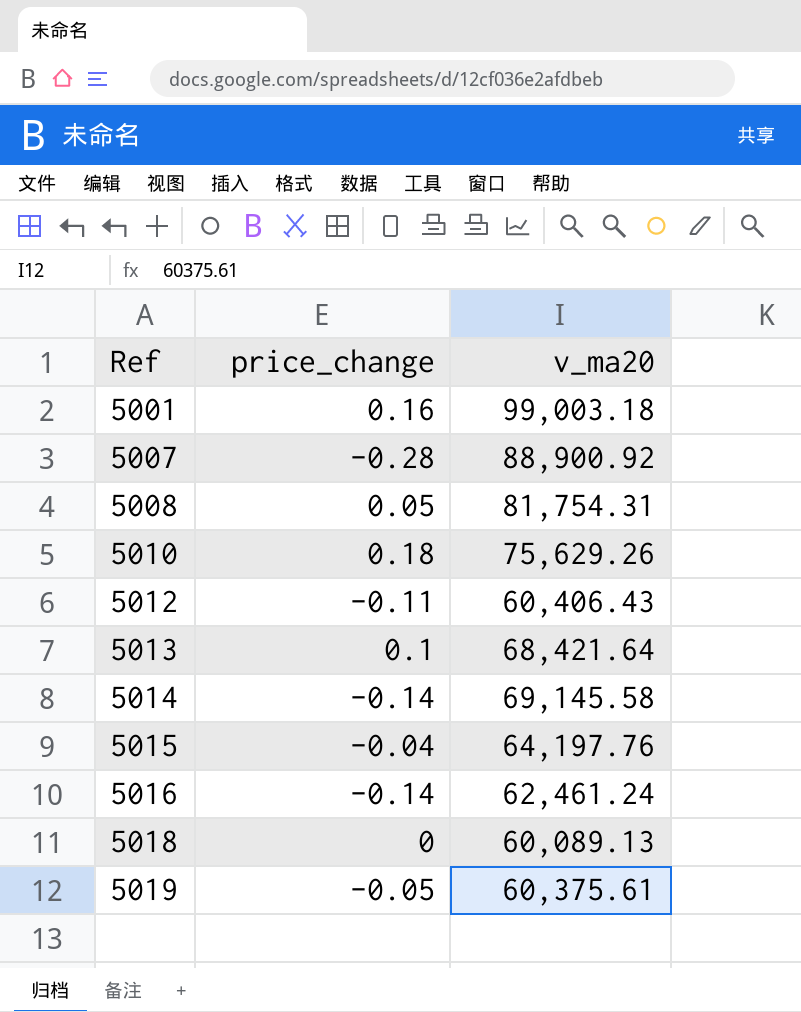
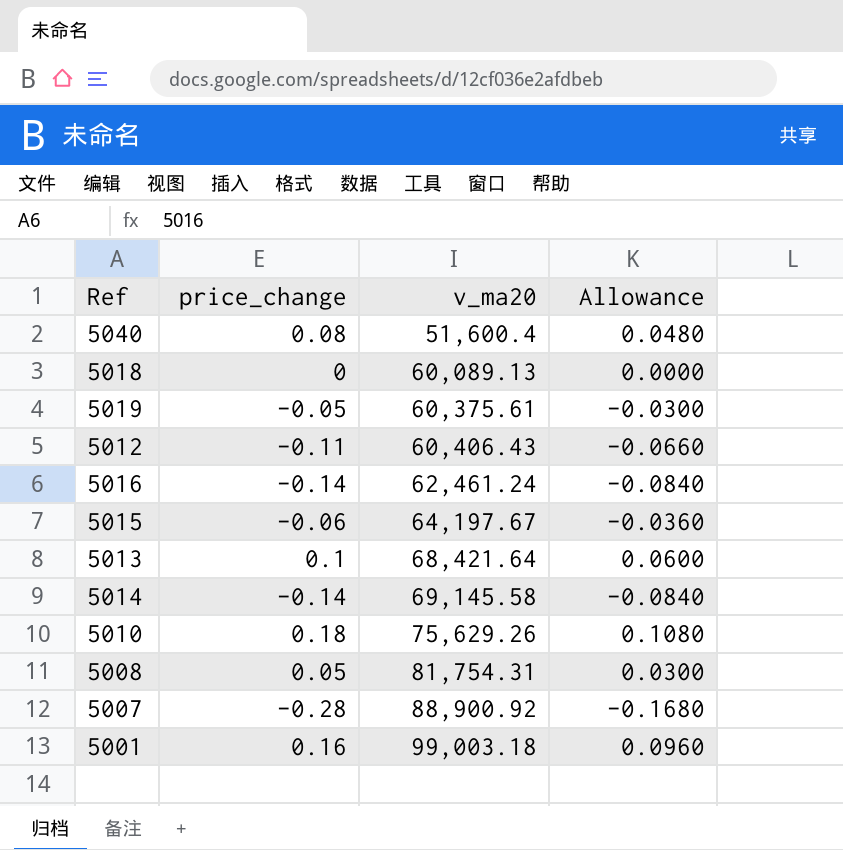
row order: Ref ascending -> v_ma20 ascending
column Allowance | formula: none -> [price_change] * 0.6
row 5040: none -> 0.08 | 51,600.4 | 0.0480
5015 | price_change: -0.04 -> -0.06
5015 | v_ma20: 64,197.76 -> 64,197.67

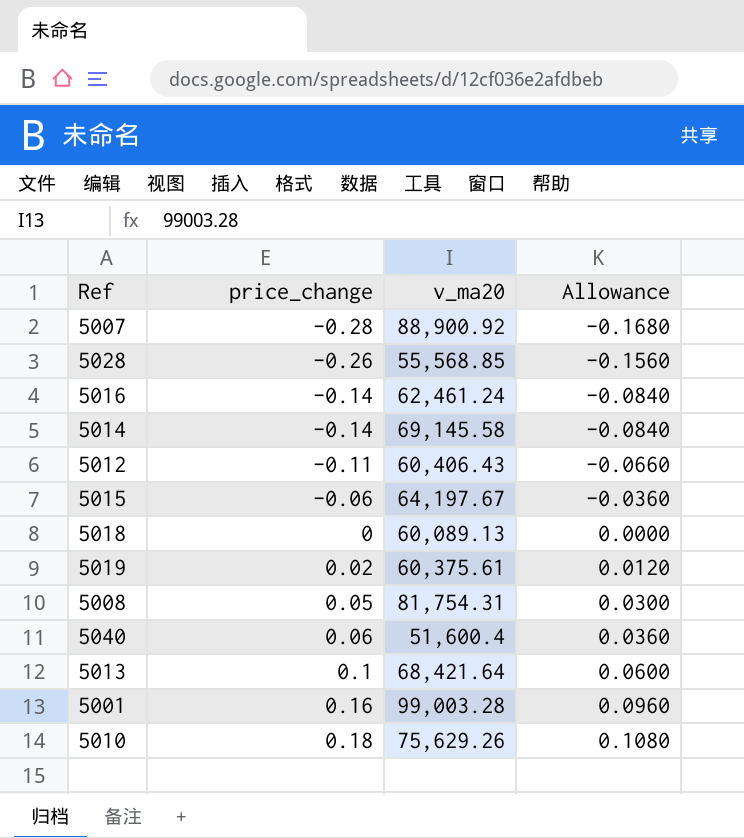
row order: v_ma20 ascending -> price_change ascending
row 5028: none -> -0.26 | 55,568.85 | -0.1560
5019 | price_change: -0.05 -> 0.02
5019 | Allowance: -0.0300 -> 0.0120
5040 | price_change: 0.08 -> 0.06
5040 | Allowance: 0.0480 -> 0.0360
5001 | v_ma20: 99,003.18 -> 99,003.28

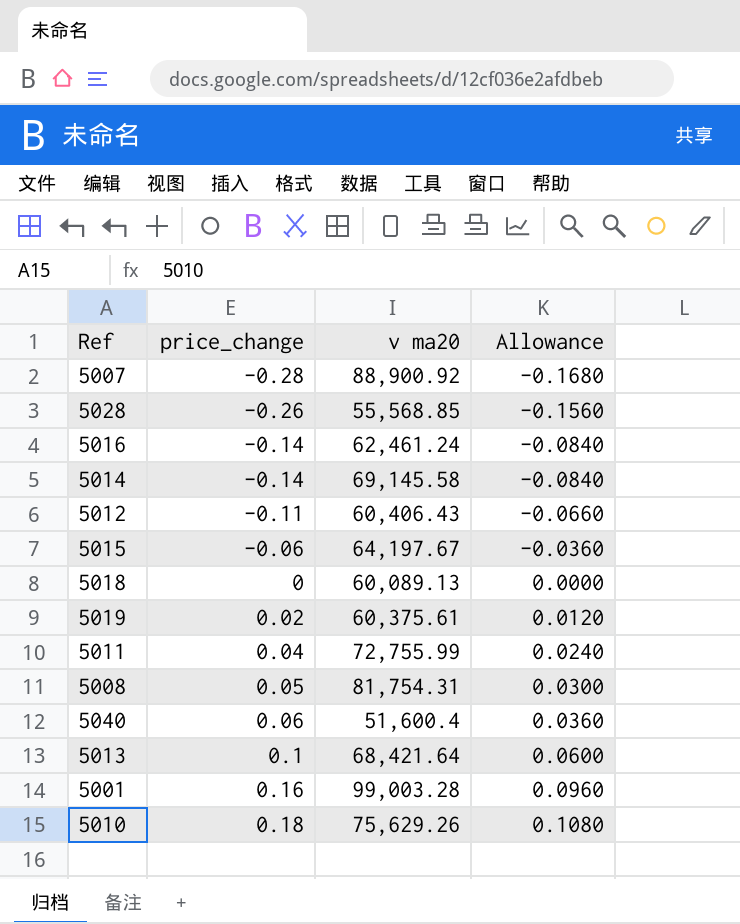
column name: v_ma20 -> v ma20
row 5011: none -> 0.04 | 72,755.99 | 0.0240

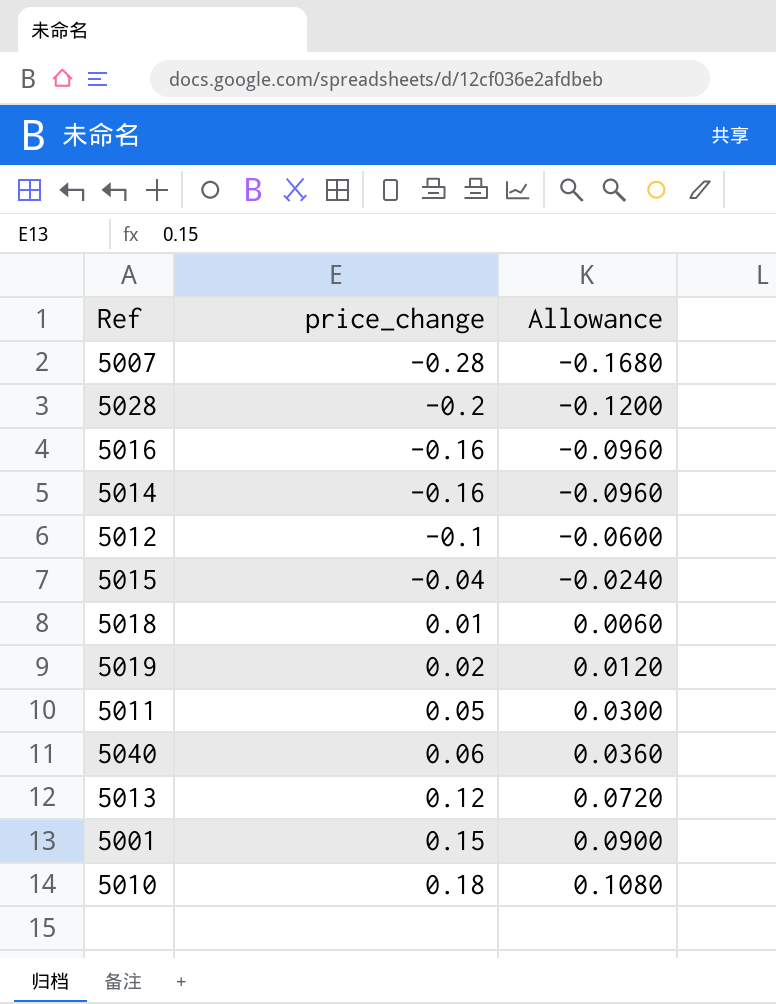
column v ma20 | position: 3 -> none
row 5008: 0.05 | 81,754.31 | 0.0300 -> none
5028 | price_change: -0.26 -> -0.2
5028 | Allowance: -0.1560 -> -0.1200
5016 | price_change: -0.14 -> -0.16
5016 | Allowance: -0.0840 -> -0.0960
5014 | price_change: -0.14 -> -0.16
5014 | Allowance: -0.0840 -> -0.0960
5012 | price_change: -0.11 -> -0.1
5012 | Allowance: -0.0660 -> -0.0600
5015 | price_change: -0.06 -> -0.04
5015 | Allowance: -0.0360 -> -0.0240
5018 | price_change: 0 -> 0.01
5018 | Allowance: 0.0000 -> 0.0060
5011 | price_change: 0.04 -> 0.05
5011 | Allowance: 0.0240 -> 0.0300
5013 | price_change: 0.1 -> 0.12
5013 | Allowance: 0.0600 -> 0.0720
5001 | price_change: 0.16 -> 0.15
5001 | Allowance: 0.0960 -> 0.0900

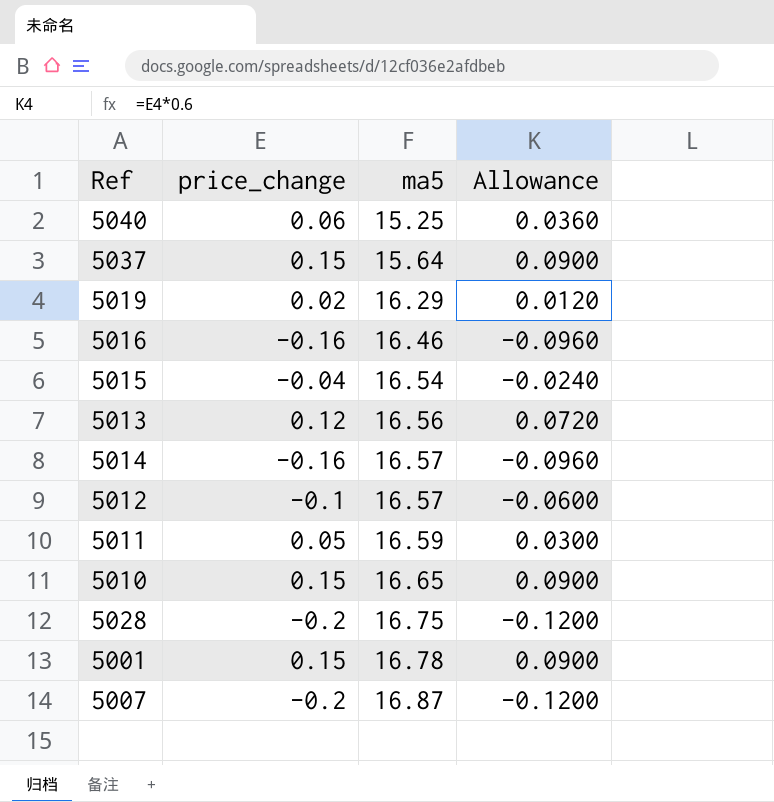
row order: price_change ascending -> ma5 ascending
column ma5 | position: none -> 3
row 5018: 0.01 | 0.0060 -> none
row 5037: none -> 0.15 | 15.64 | 0.0900
5010 | price_change: 0.18 -> 0.15
5010 | Allowance: 0.1080 -> 0.0900
5007 | price_change: -0.28 -> -0.2
5007 | Allowance: -0.1680 -> -0.1200

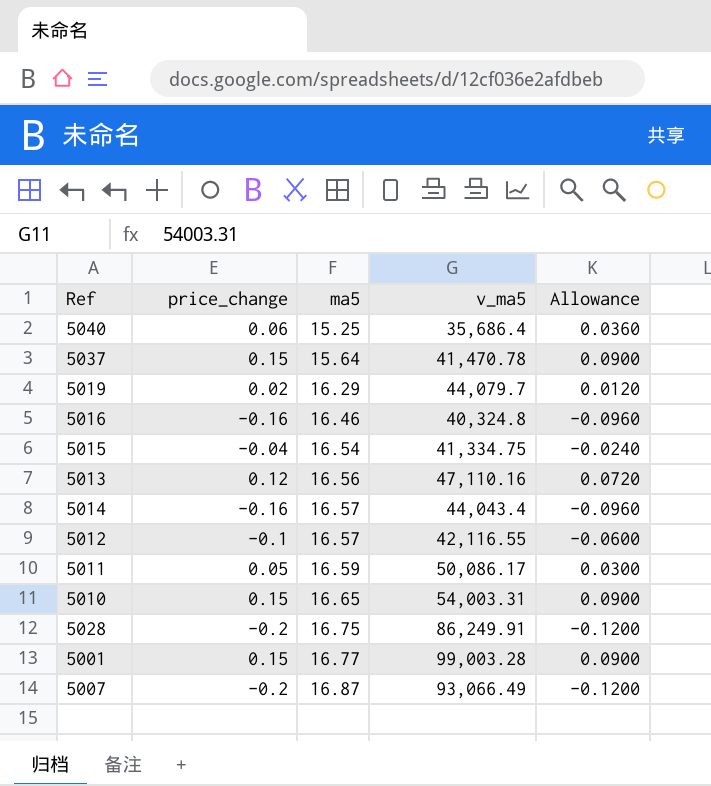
column v_ma5 | position: none -> 4
5001 | ma5: 16.78 -> 16.77

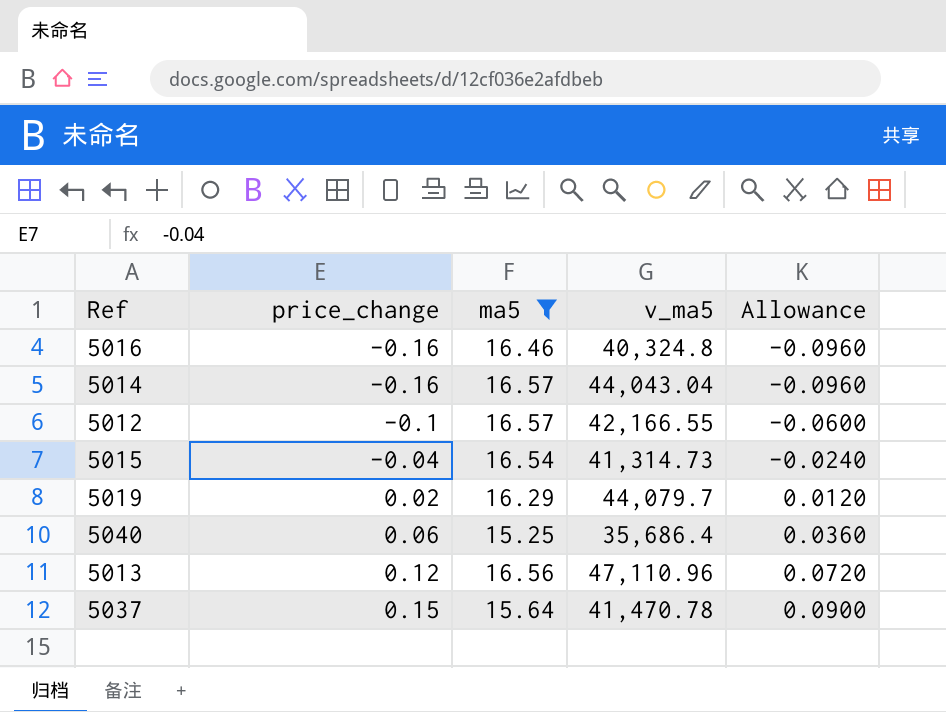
filter: none -> ma5 <= 16.57
row order: ma5 ascending -> price_change ascending
5014 | v_ma5: 44,043.4 -> 44,043.04
5012 | v_ma5: 42,116.55 -> 42,166.55
5015 | v_ma5: 41,334.75 -> 41,314.73
5013 | v_ma5: 47,110.16 -> 47,110.96

